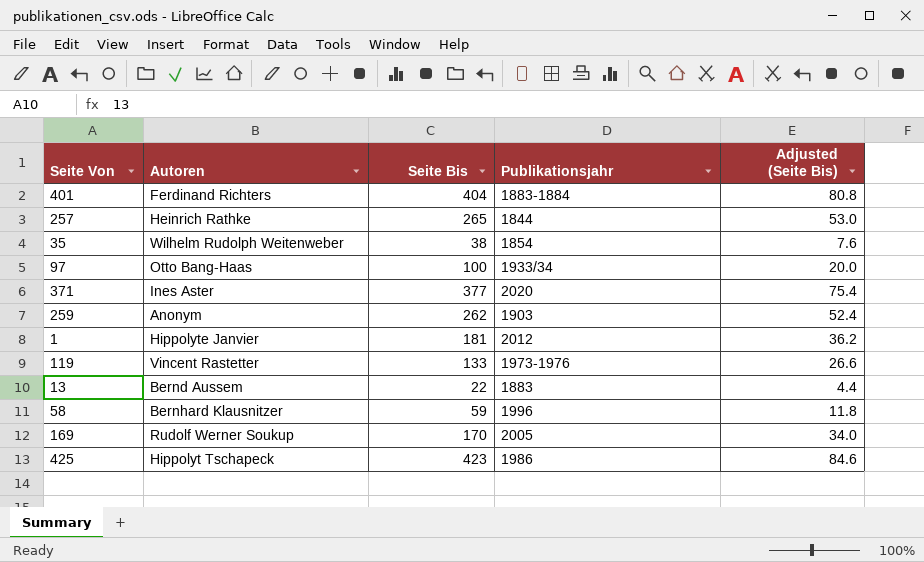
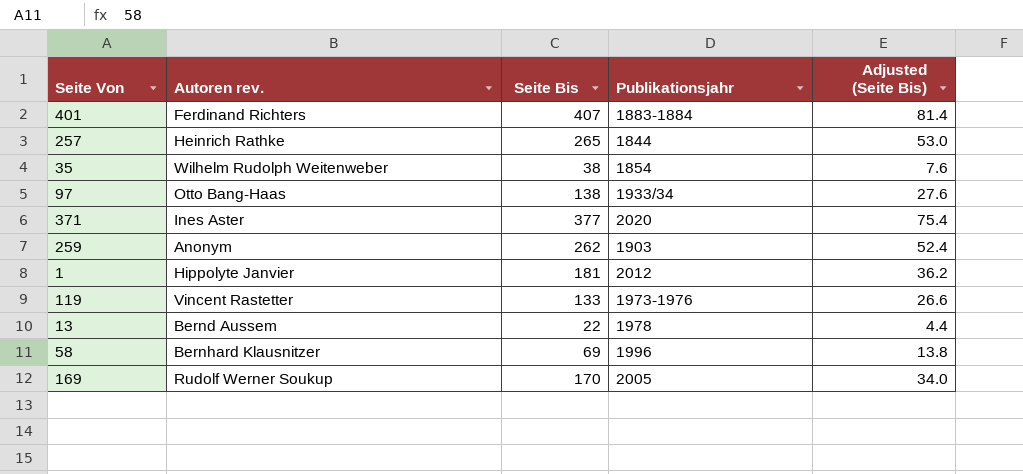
column name: Autoren -> Autoren rev.
row 425: Hippolyt Tschapeck | 423 | 1986 | 84.6 -> none
401 | Seite Bis: 404 -> 407
401 | Adjusted (Seite Bis): 80.8 -> 81.4
97 | Seite Bis: 100 -> 138
97 | Adjusted (Seite Bis): 20.0 -> 27.6
13 | Publikationsjahr: 1883 -> 1978
58 | Seite Bis: 59 -> 69
58 | Adjusted (Seite Bis): 11.8 -> 13.8

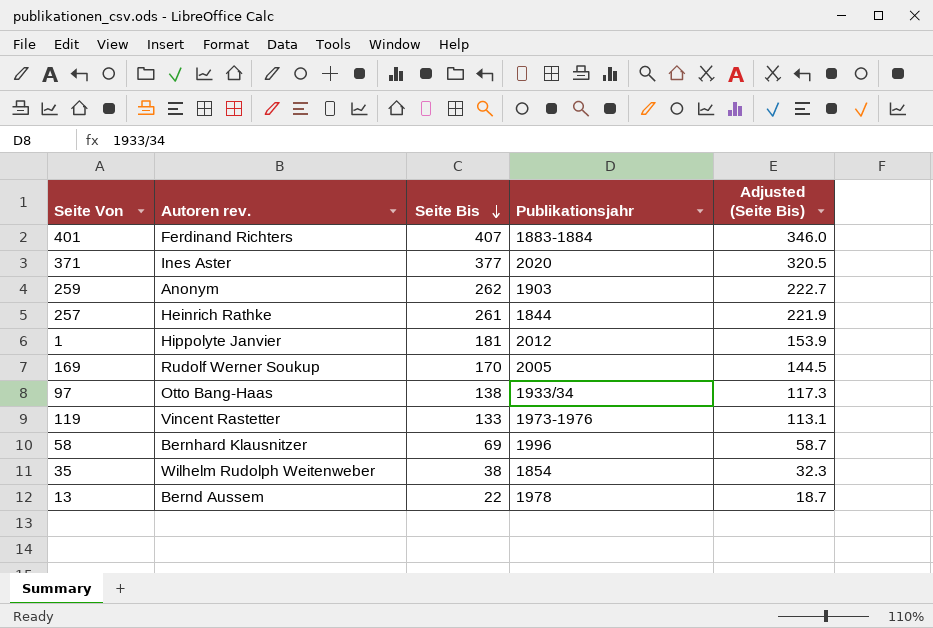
row order: none -> Seite Bis descending
column Adjusted (Seite Bis) | formula: [Seite Bis] * 0.2 -> [Seite Bis] * 0.85
257 | Seite Bis: 265 -> 261

